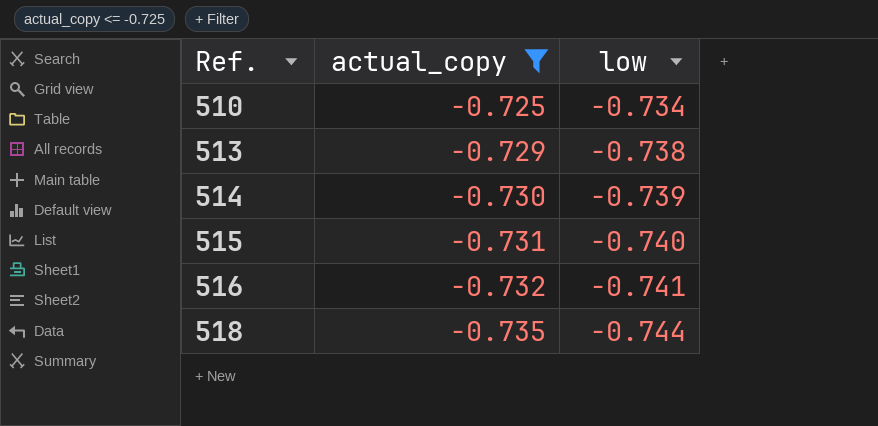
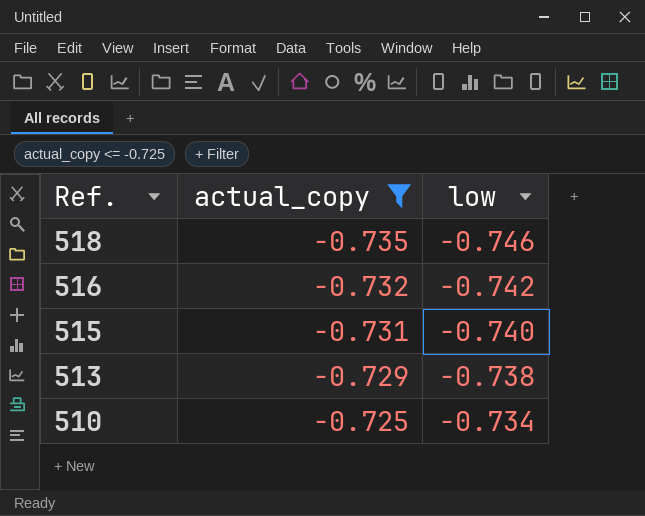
row order: Ref. ascending -> Ref. descending
row 514: -0.730 | -0.739 -> none
518 | low: -0.744 -> -0.746
516 | low: -0.741 -> -0.742

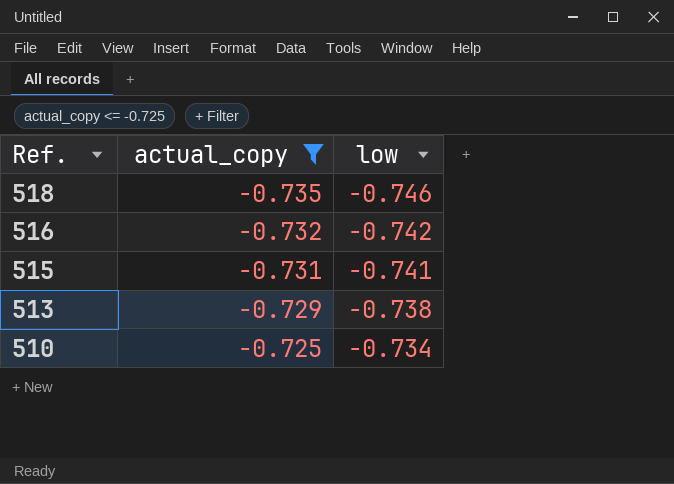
515 | low: -0.740 -> -0.741

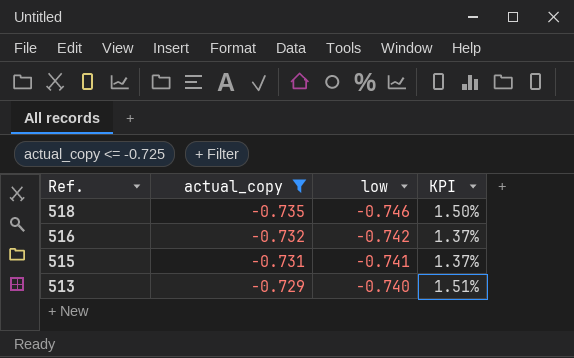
column KPI | formula: none -> ([low] - [actual_copy]) / [actual_copy]
row 510: -0.725 | -0.734 -> none
513 | low: -0.738 -> -0.740

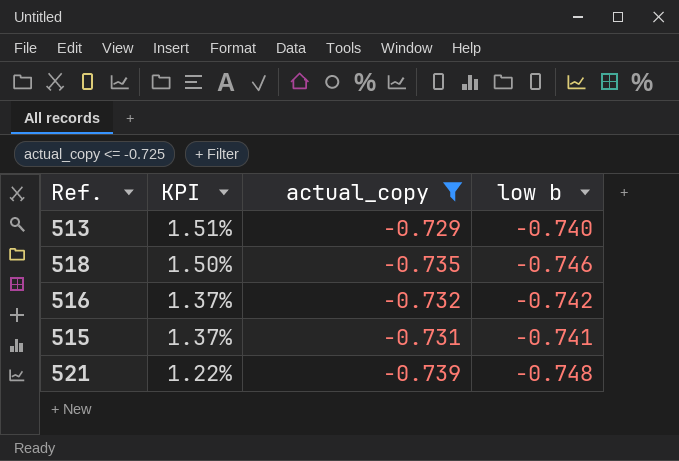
row order: Ref. descending -> KPI descending
column KPI | position: 4 -> 2
column name: low -> low b
row 521: none -> 1.22% | -0.739 | -0.748

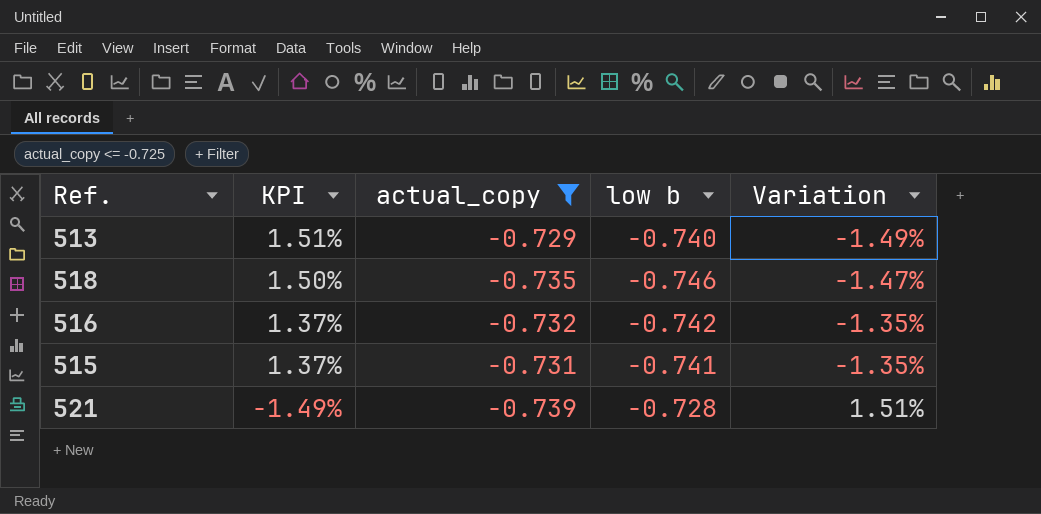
column Variation | formula: none -> ([actual_copy] - [low b]) / [low b]
521 | KPI: 1.22% -> -1.49%
521 | low b: -0.748 -> -0.728

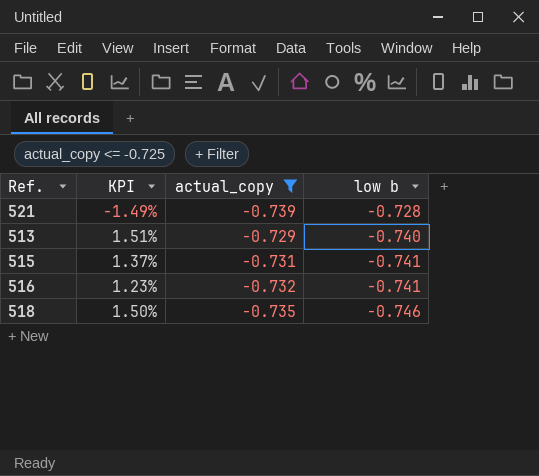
row order: KPI descending -> low b descending
column Variation | formula: ([actual_copy] - [low b]) / [low b] -> none
516 | KPI: 1.37% -> 1.23%
516 | low b: -0.742 -> -0.741

